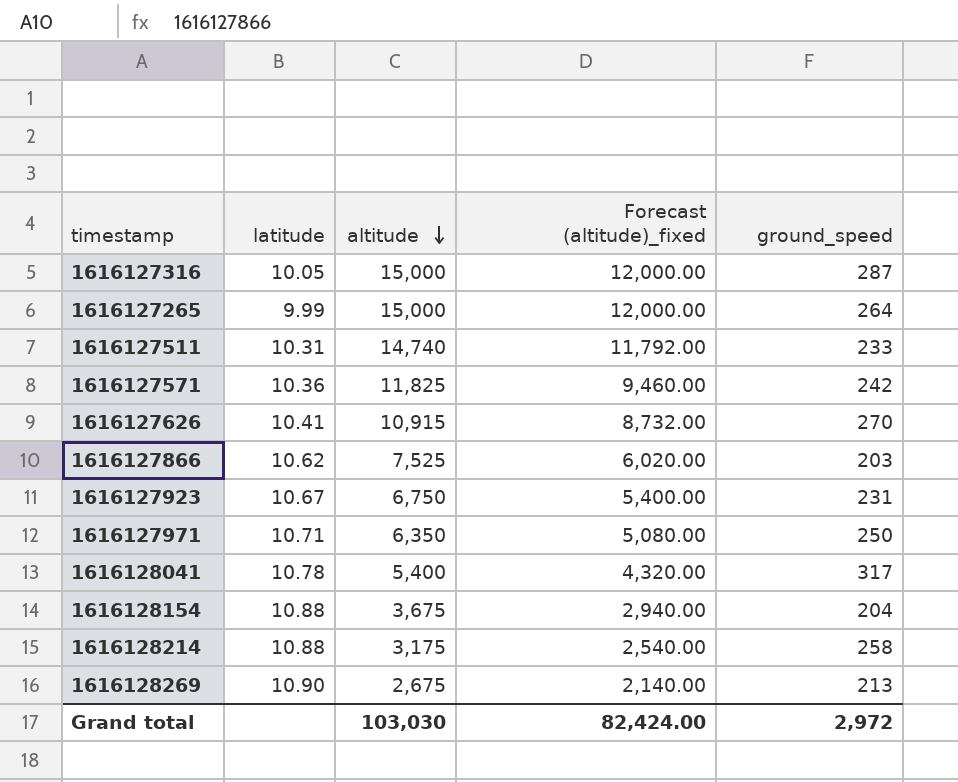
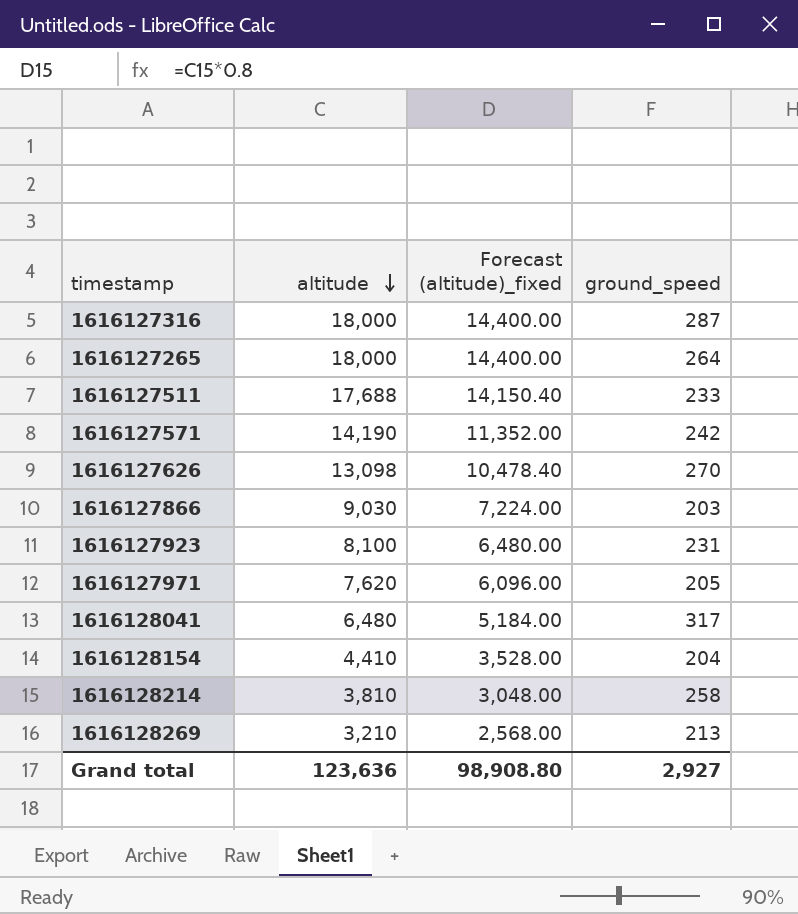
column latitude | position: 2 -> none
1616127316 | altitude: 15,000 -> 18,000
1616127316 | Forecast (altitude)_fixed: 12,000.00 -> 14,400.00
1616127265 | altitude: 15,000 -> 18,000
1616127265 | Forecast (altitude)_fixed: 12,000.00 -> 14,400.00
1616127511 | altitude: 14,740 -> 17,688
1616127511 | Forecast (altitude)_fixed: 11,792.00 -> 14,150.40
1616127571 | altitude: 11,825 -> 14,190
1616127571 | Forecast (altitude)_fixed: 9,460.00 -> 11,352.00
1616127626 | altitude: 10,915 -> 13,098
1616127626 | Forecast (altitude)_fixed: 8,732.00 -> 10,478.40
1616127866 | altitude: 7,525 -> 9,030
1616127866 | Forecast (altitude)_fixed: 6,020.00 -> 7,224.00
1616127923 | altitude: 6,750 -> 8,100
1616127923 | Forecast (altitude)_fixed: 5,400.00 -> 6,480.00
1616127971 | altitude: 6,350 -> 7,620
1616127971 | Forecast (altitude)_fixed: 5,080.00 -> 6,096.00
1616127971 | ground_speed: 250 -> 205
1616128041 | altitude: 5,400 -> 6,480
1616128041 | Forecast (altitude)_fixed: 4,320.00 -> 5,184.00
1616128154 | altitude: 3,675 -> 4,410
1616128154 | Forecast (altitude)_fixed: 2,940.00 -> 3,528.00
1616128214 | altitude: 3,175 -> 3,810
1616128214 | Forecast (altitude)_fixed: 2,540.00 -> 3,048.00
1616128269 | altitude: 2,675 -> 3,210
1616128269 | Forecast (altitude)_fixed: 2,140.00 -> 2,568.00
Grand total | altitude: 103,030 -> 123,636
Grand total | Forecast (altitude)_fixed: 82,424.00 -> 98,908.80
Grand total | ground_speed: 2,972 -> 2,927

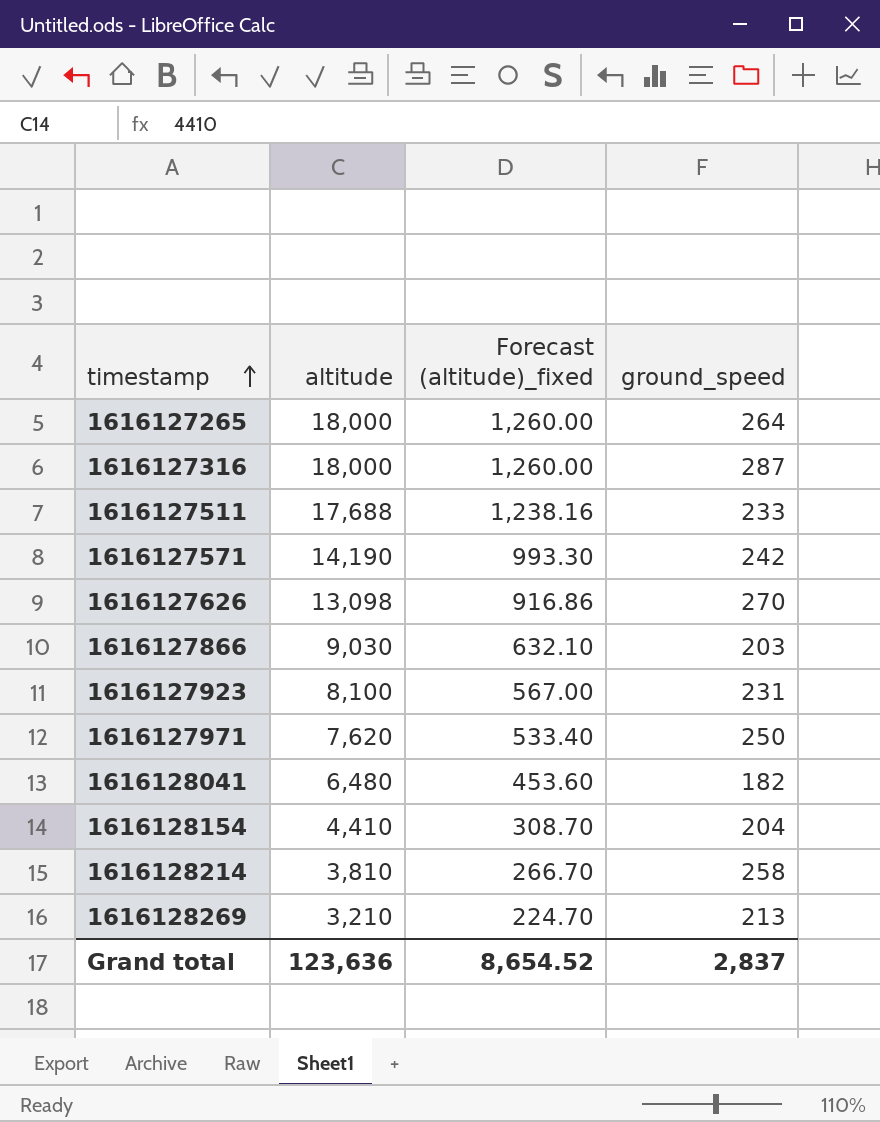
row order: altitude descending -> timestamp ascending
column Forecast (altitude)_fixed | formula: [altitude] * 0.8 -> [altitude] * 0.07
1616127971 | ground_speed: 205 -> 250
1616128041 | ground_speed: 317 -> 182
Grand total | Forecast (altitude)_fixed: 98,908.80 -> 8,654.52
Grand total | ground_speed: 2,927 -> 2,837

